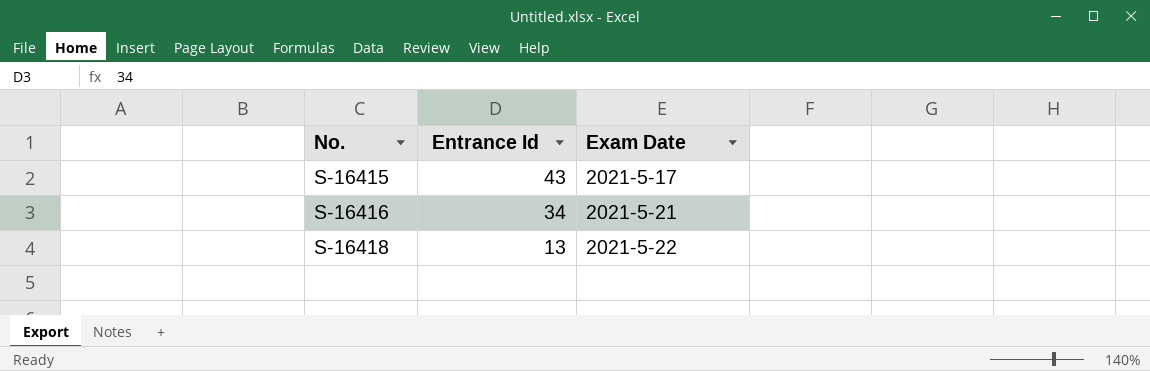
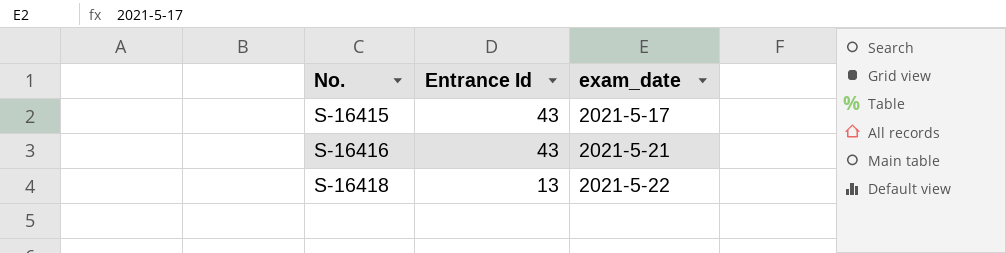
column name: Exam Date -> exam_date
S-16416 | Entrance Id: 34 -> 43

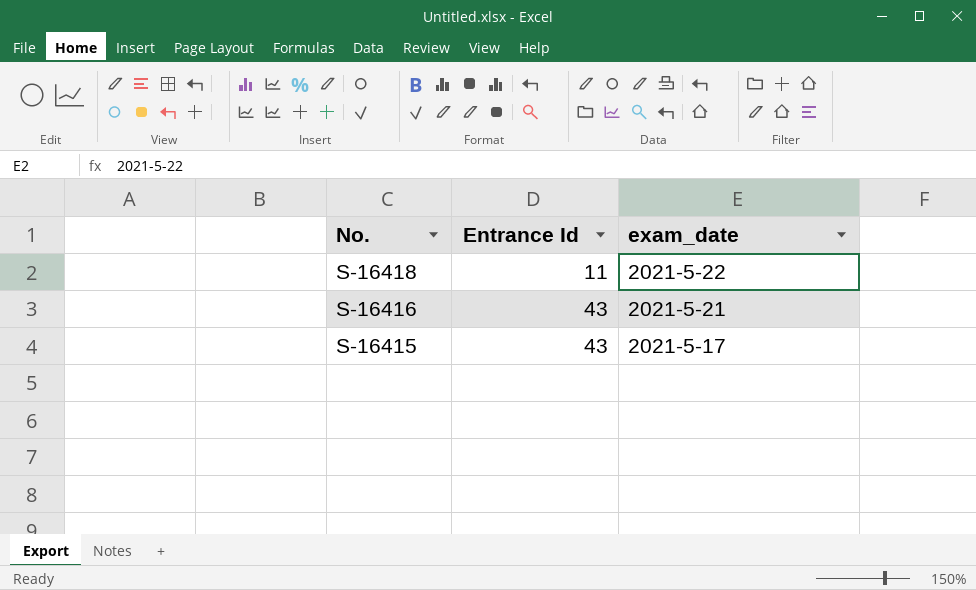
row order: No. ascending -> No. descending
S-16418 | Entrance Id: 13 -> 11

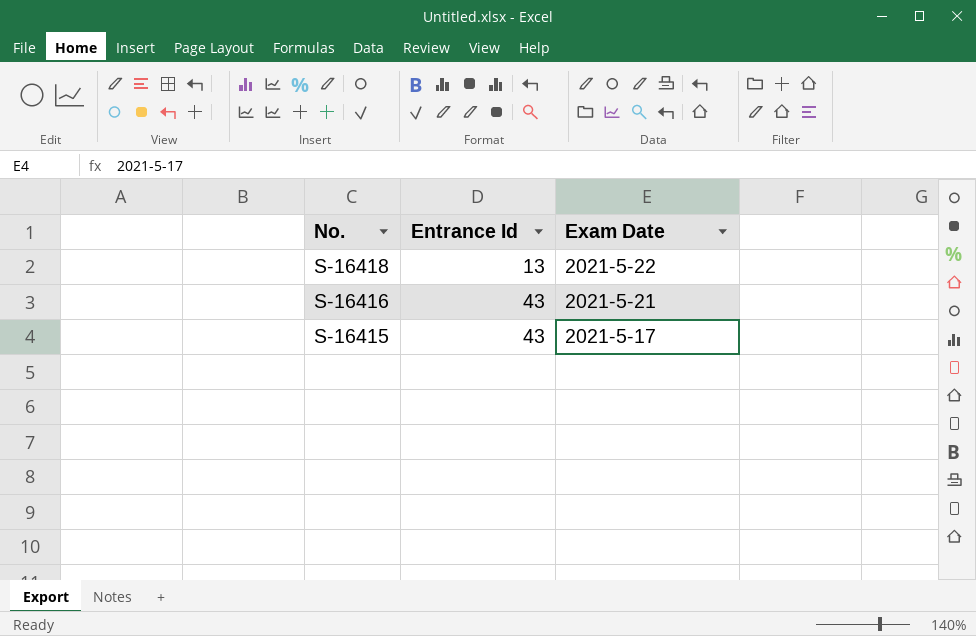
column name: exam_date -> Exam Date
S-16418 | Entrance Id: 11 -> 13

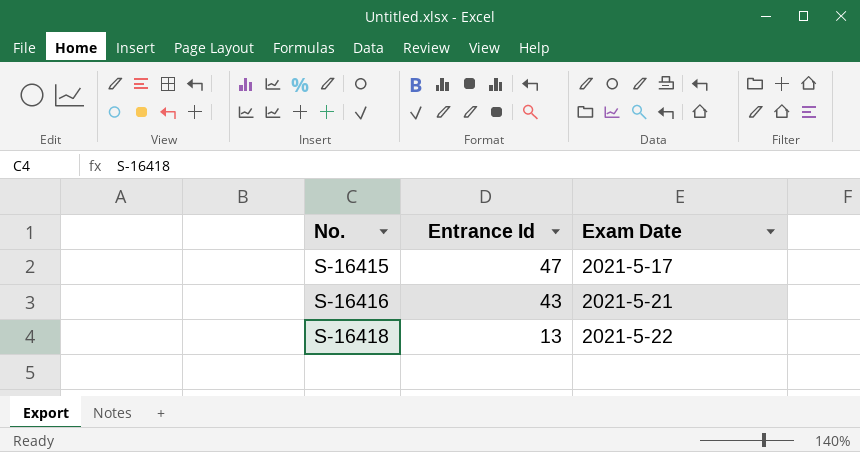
row order: No. descending -> No. ascending
S-16415 | Entrance Id: 43 -> 47

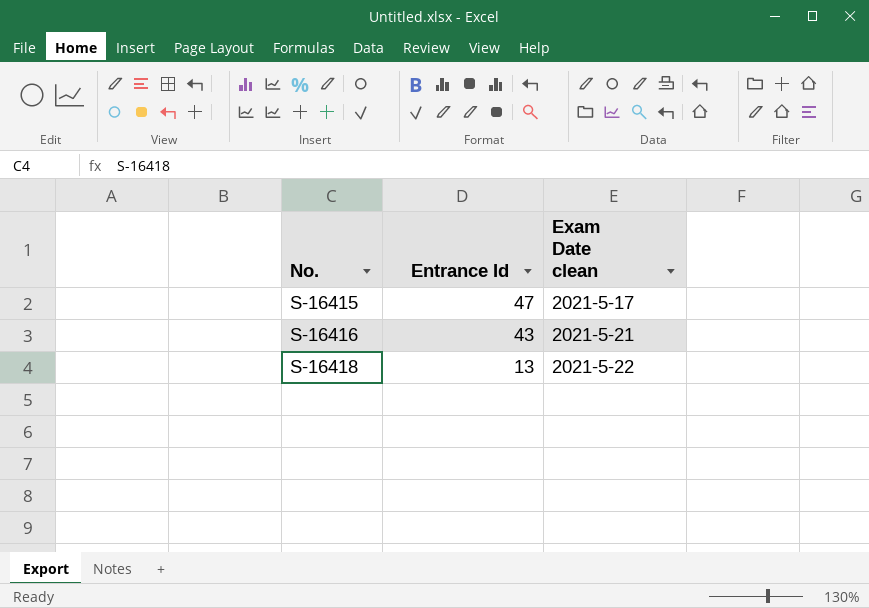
column name: Exam Date -> Exam Date clean

